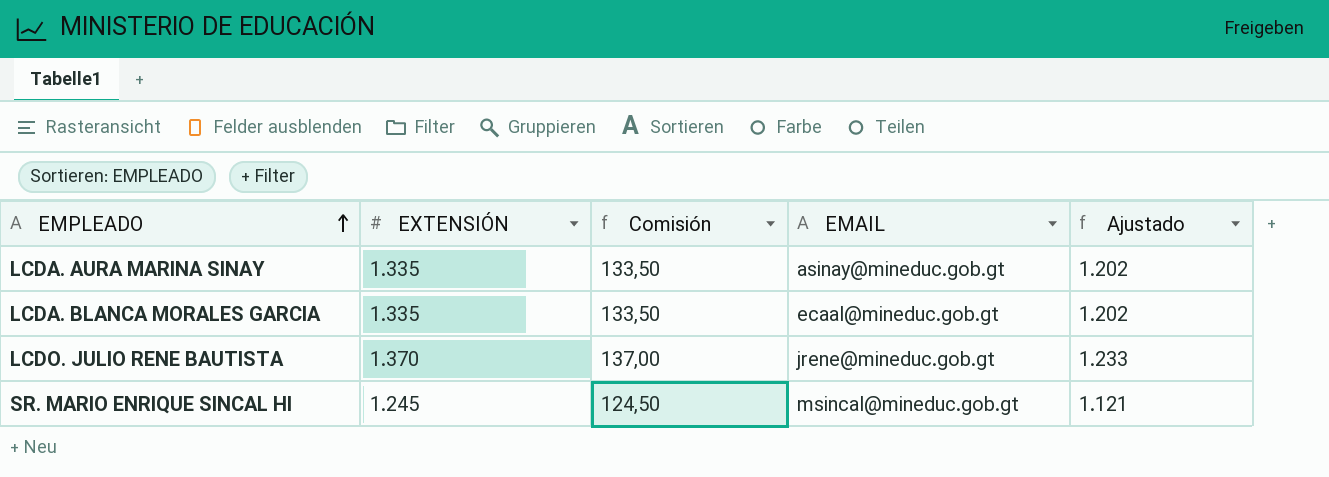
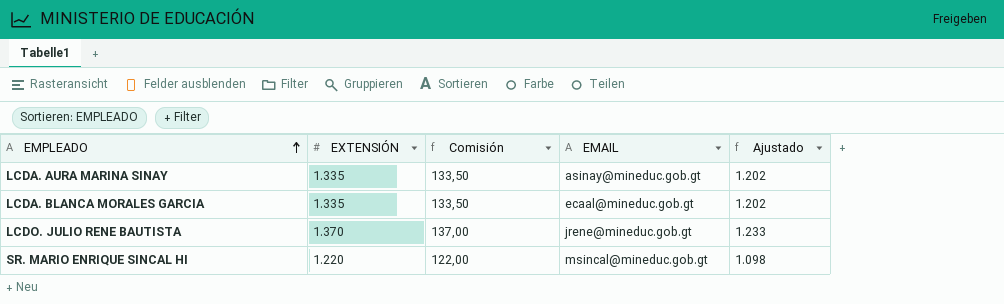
SR. MARIO ENRIQUE SINCAL HI | EXTENSIÓN: 1.245 -> 1.220
SR. MARIO ENRIQUE SINCAL HI | Comisión: 124,50 -> 122,00
SR. MARIO ENRIQUE SINCAL HI | Ajustado: 1.121 -> 1.098

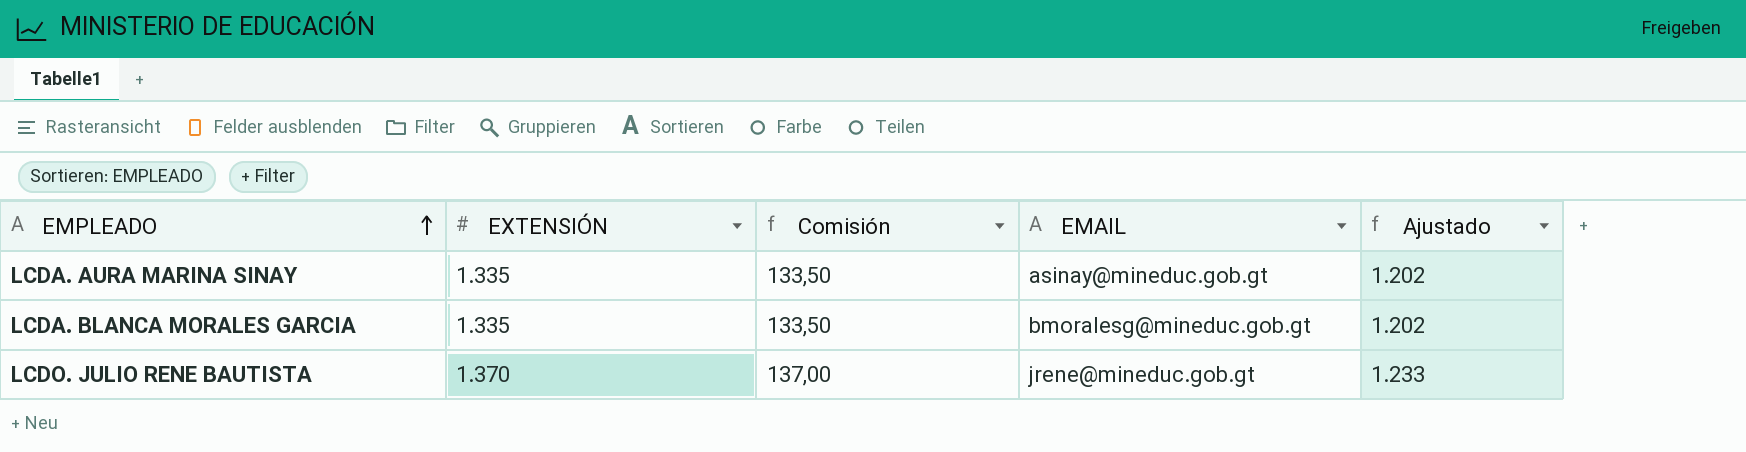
row SR. MARIO ENRIQUE SINCAL HI: 1.220 | 122,00 | msincal@mineduc.gob.gt | 1.098 -> none
LCDA. BLANCA MORALES GARCIA | EMAIL: ecaal@mineduc.gob.gt -> bmoralesg@mineduc.gob.gt

